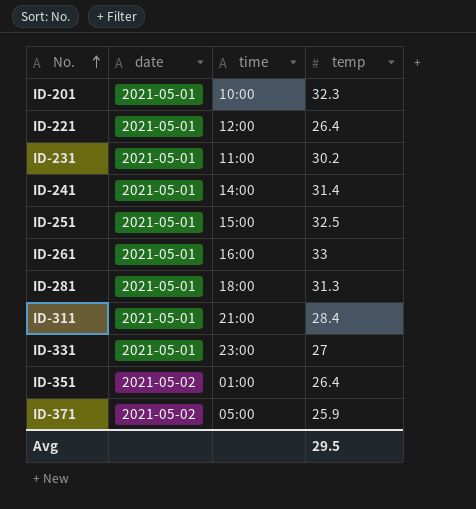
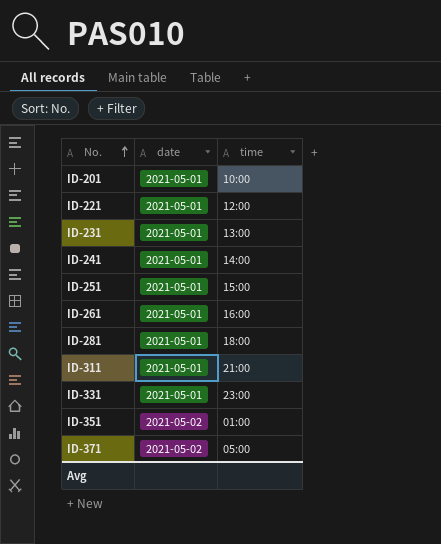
column temp | position: 4 -> none
ID-231 | time: 11:00 -> 13:00

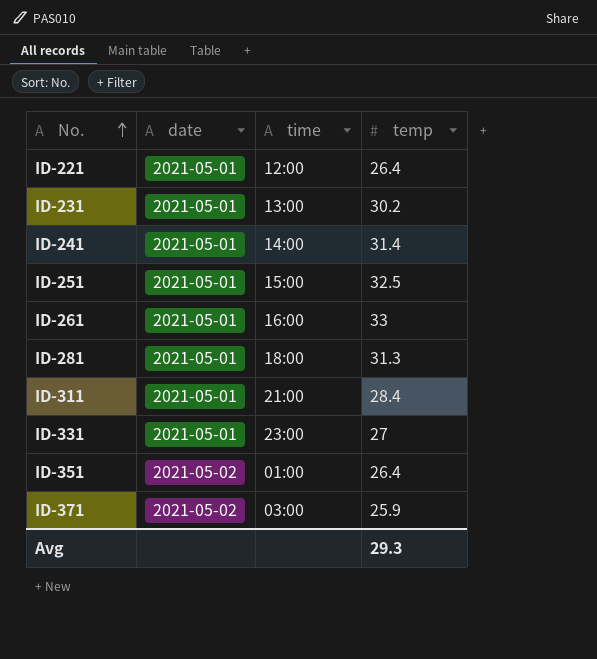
column temp | position: none -> 4
row ID-201: 2021-05-01 | 10:00 -> none
ID-371 | time: 05:00 -> 03:00

